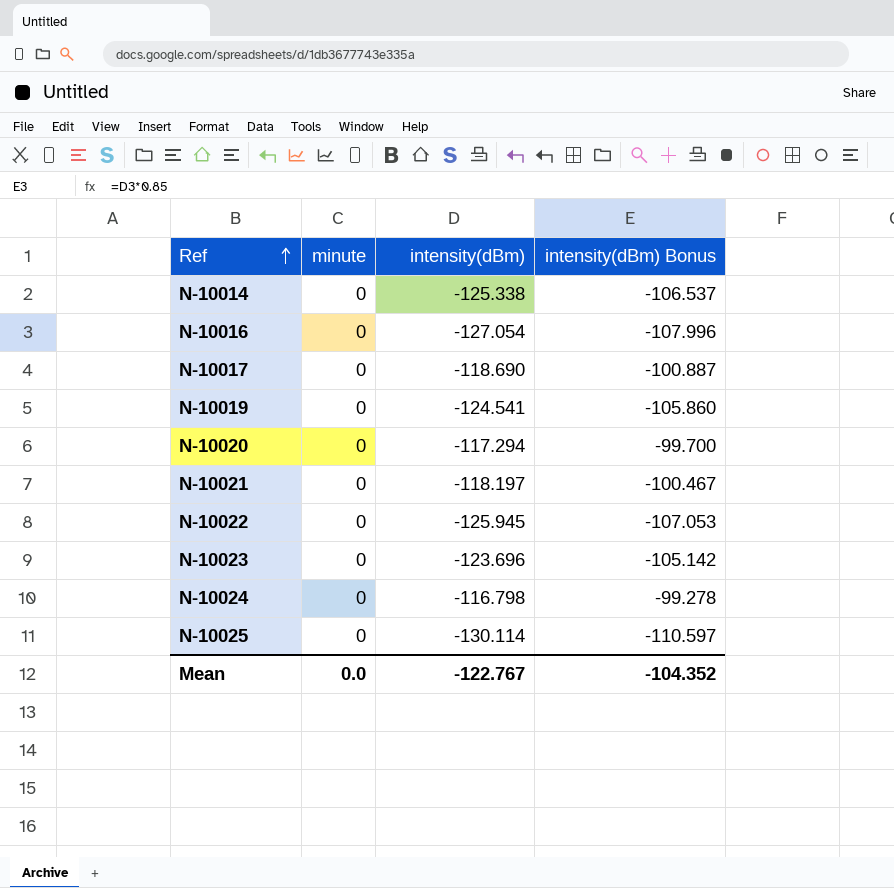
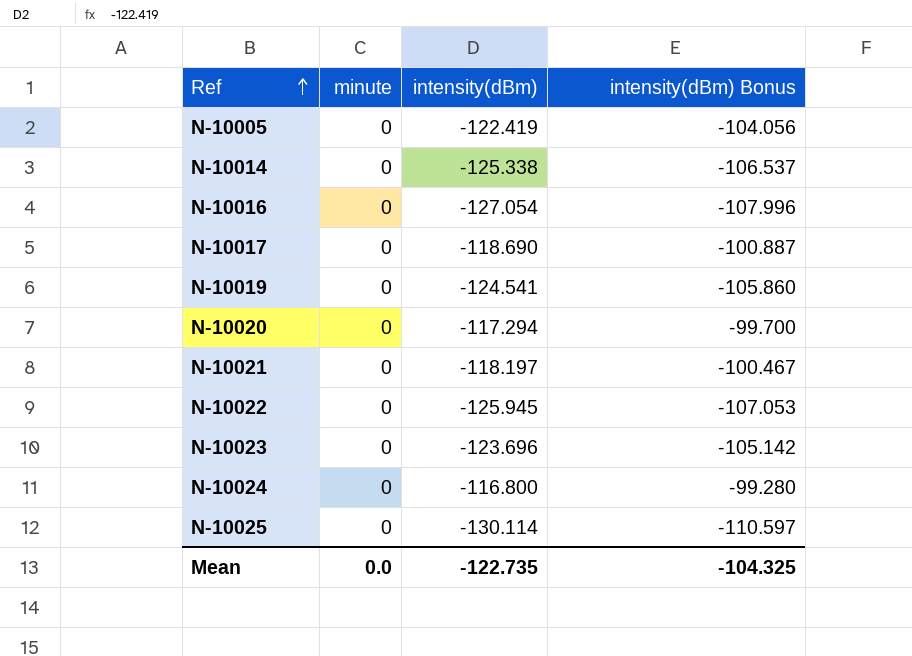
row N-10005: none -> 0 | -122.419 | -104.056
N-10024 | intensity(dBm): -116.798 -> -116.800
N-10024 | intensity(dBm) Bonus: -99.278 -> -99.280
Mean | intensity(dBm): -122.767 -> -122.735
Mean | intensity(dBm) Bonus: -104.352 -> -104.325

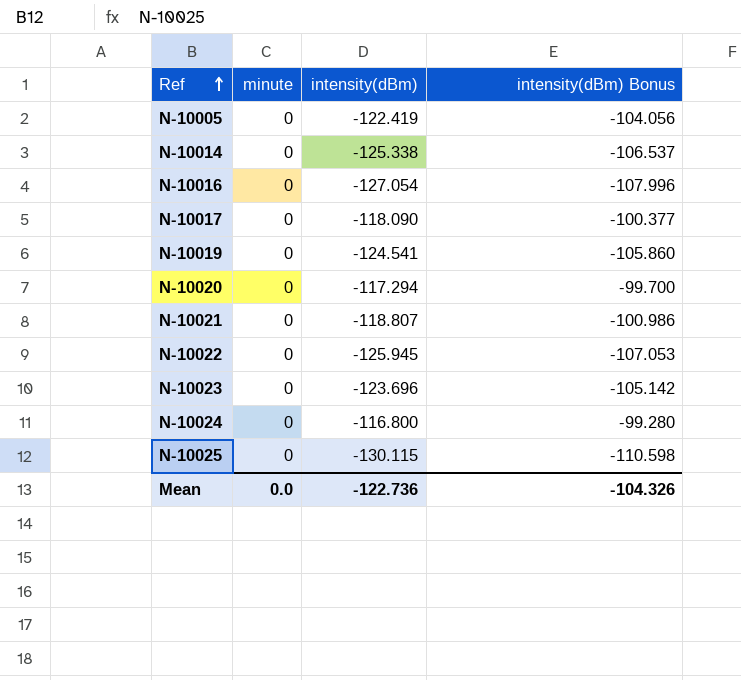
N-10017 | intensity(dBm): -118.690 -> -118.090
N-10017 | intensity(dBm) Bonus: -100.887 -> -100.377
N-10021 | intensity(dBm): -118.197 -> -118.807
N-10021 | intensity(dBm) Bonus: -100.467 -> -100.986
N-10025 | intensity(dBm): -130.114 -> -130.115
N-10025 | intensity(dBm) Bonus: -110.597 -> -110.598
Mean | intensity(dBm): -122.735 -> -122.736
Mean | intensity(dBm) Bonus: -104.325 -> -104.326

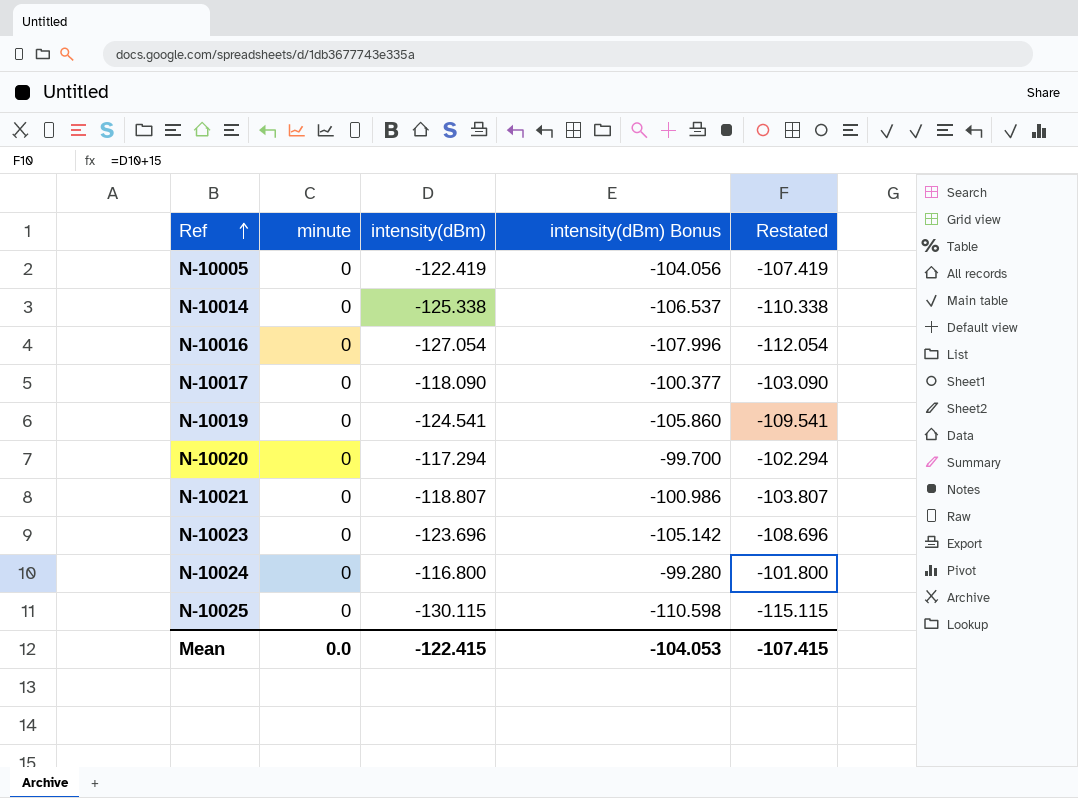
column Restated | formula: none -> [intensity(dBm)] + 15
row N-10022: 0 | -125.945 | -107.053 -> none
Mean | intensity(dBm): -122.736 -> -122.415
Mean | intensity(dBm) Bonus: -104.326 -> -104.053

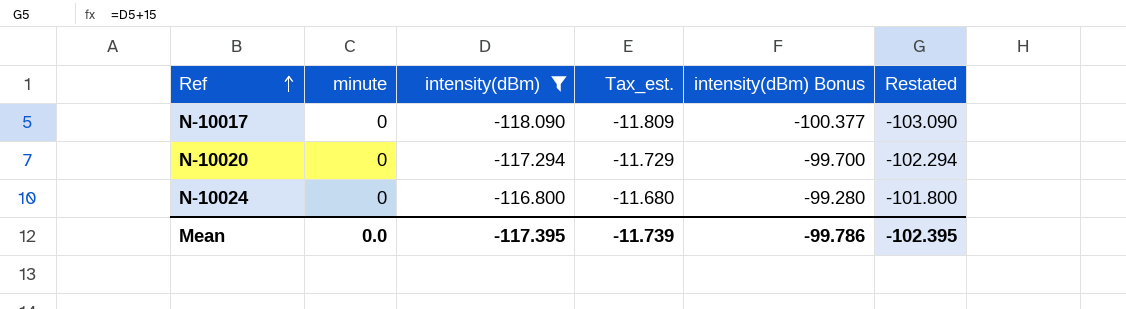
filter: none -> intensity(dBm) >= -118.090
column Tax_est. | formula: none -> [intensity(dBm)] * 0.1
Mean | intensity(dBm): -122.415 -> -117.395
Mean | intensity(dBm) Bonus: -104.053 -> -99.786
Mean | Restated: -107.415 -> -102.395

